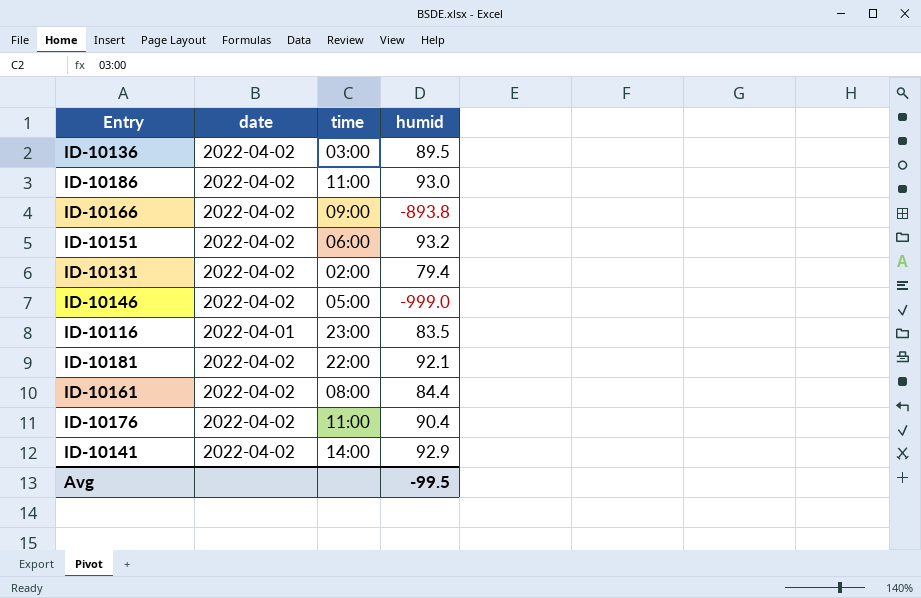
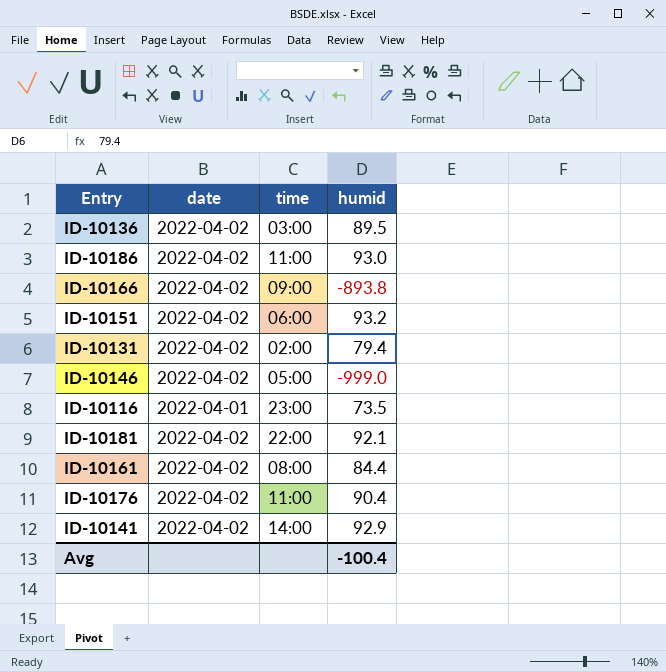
ID-10116 | humid: 83.5 -> 73.5
Avg | humid: -99.5 -> -100.4

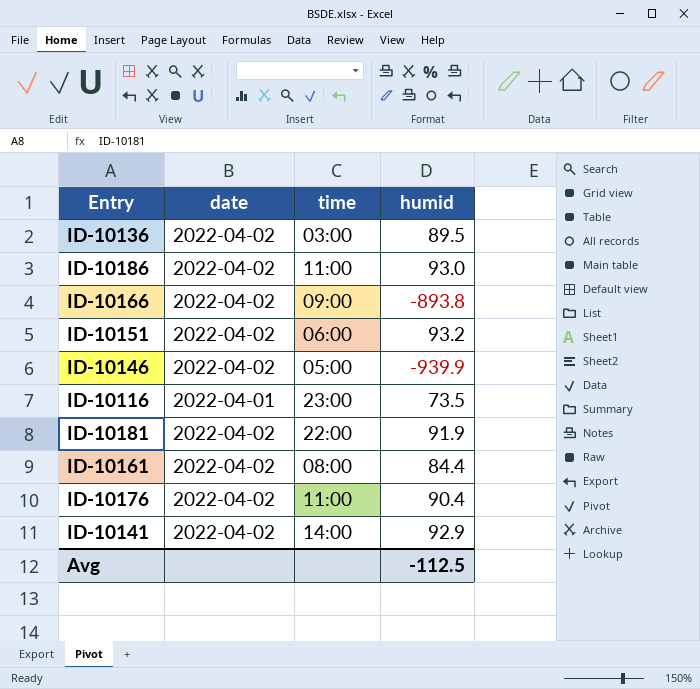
row ID-10131: 2022-04-02 | 02:00 | 79.4 -> none
ID-10146 | humid: -999.0 -> -939.9
ID-10181 | humid: 92.1 -> 91.9
Avg | humid: -100.4 -> -112.5

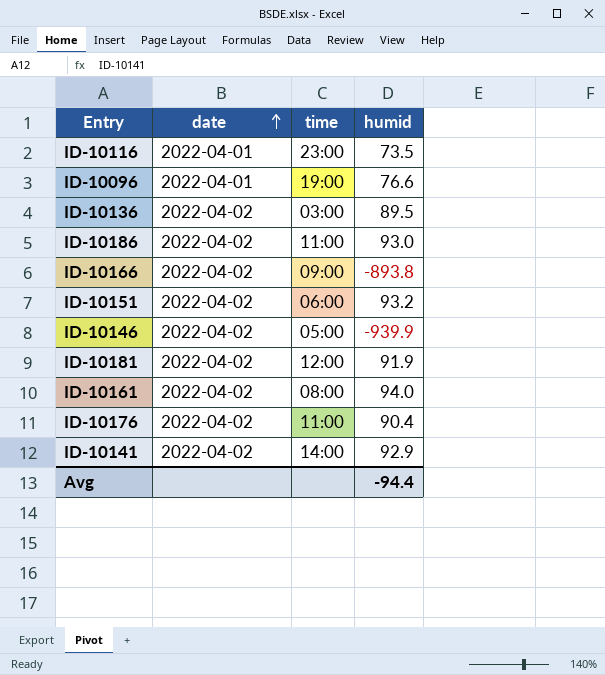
row order: none -> date ascending
row ID-10096: none -> 2022-04-01 | 19:00 | 76.6
ID-10181 | time: 22:00 -> 12:00
ID-10161 | humid: 84.4 -> 94.0
Avg | humid: -112.5 -> -94.4

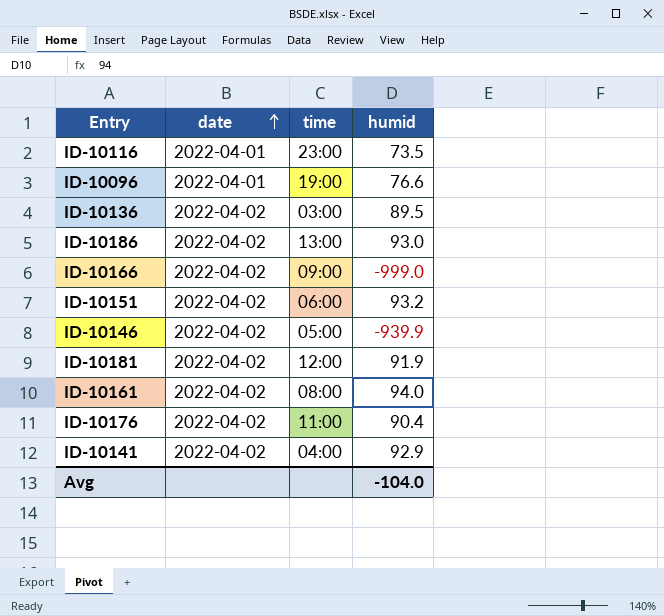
ID-10186 | time: 11:00 -> 13:00
ID-10166 | humid: -893.8 -> -999.0
ID-10141 | time: 14:00 -> 04:00
Avg | humid: -94.4 -> -104.0

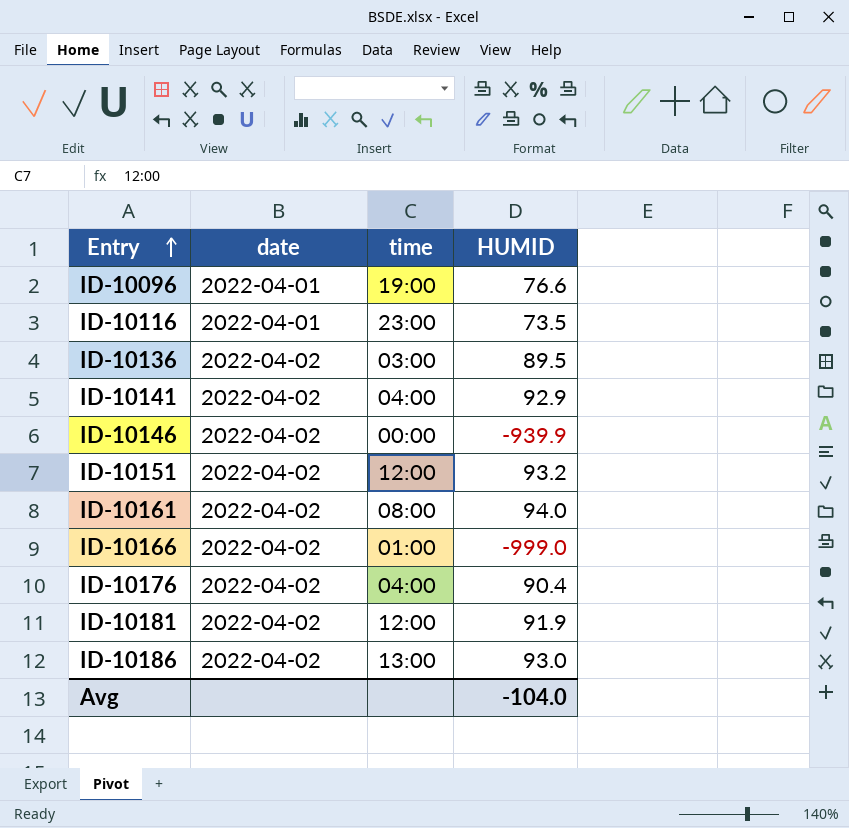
row order: date ascending -> Entry ascending
column name: humid -> HUMID
ID-10146 | time: 05:00 -> 00:00
ID-10151 | time: 06:00 -> 12:00
ID-10166 | time: 09:00 -> 01:00
ID-10176 | time: 11:00 -> 04:00

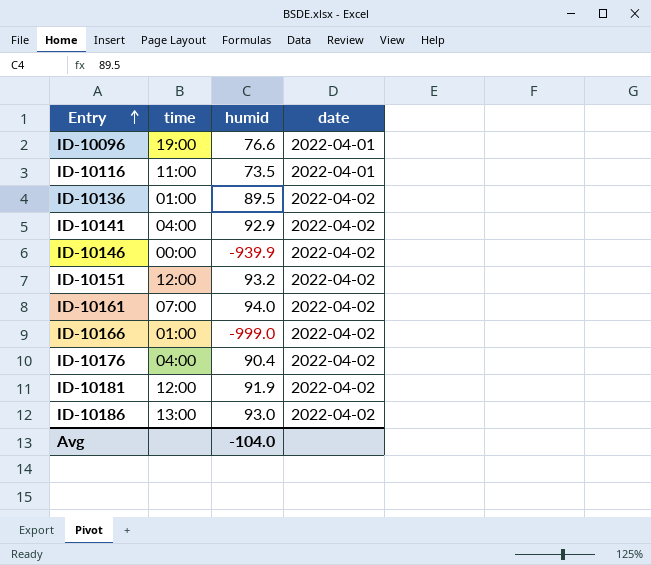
column name: HUMID -> humid
column date | position: 2 -> 4
ID-10116 | time: 23:00 -> 11:00
ID-10136 | time: 03:00 -> 01:00
ID-10161 | time: 08:00 -> 07:00

